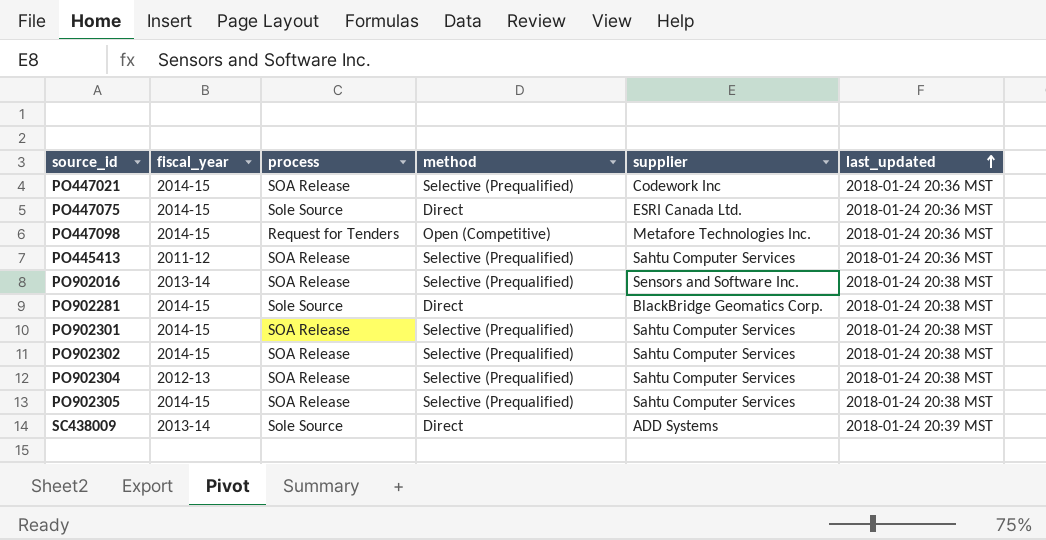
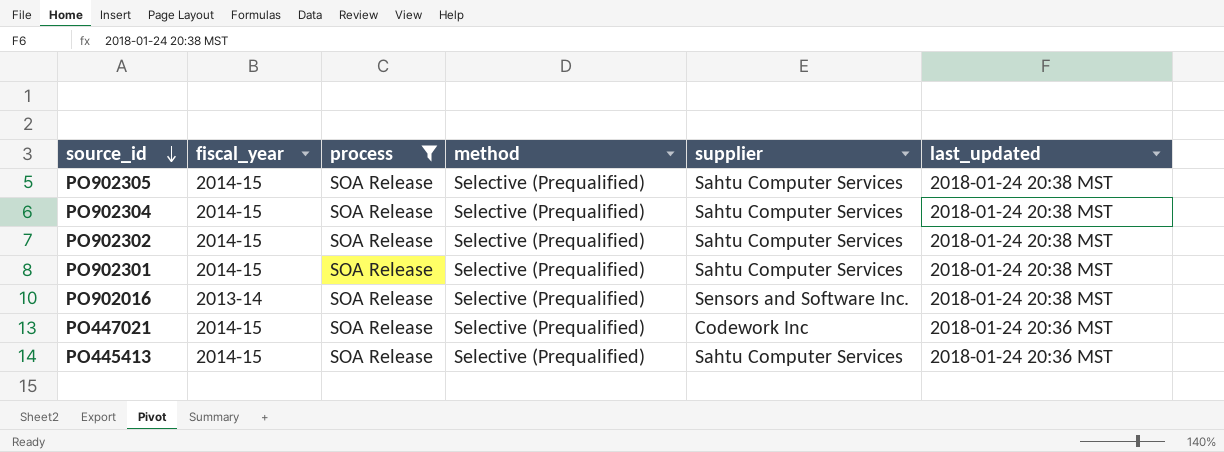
filter: none -> process = SOA Release
row order: last_updated ascending -> source_id descending
PO902304 | fiscal_year: 2012-13 -> 2014-15
PO445413 | fiscal_year: 2011-12 -> 2014-15

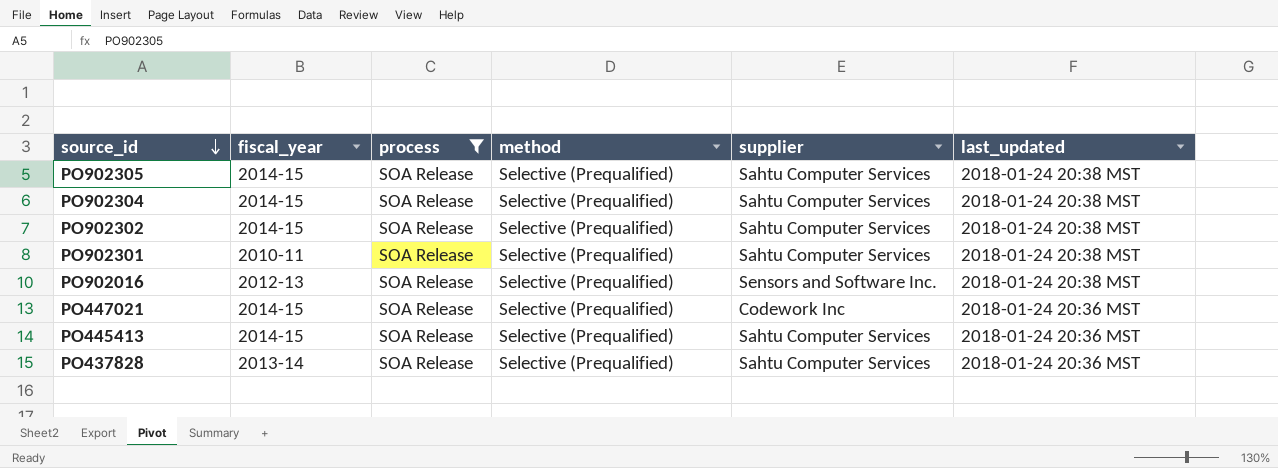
PO902301 | fiscal_year: 2014-15 -> 2010-11
PO902016 | fiscal_year: 2013-14 -> 2012-13
row PO437828: none -> 2013-14 | SOA Release | Selective (Prequalified) | Sahtu Computer Services | 2018-01-24 20:36 MST

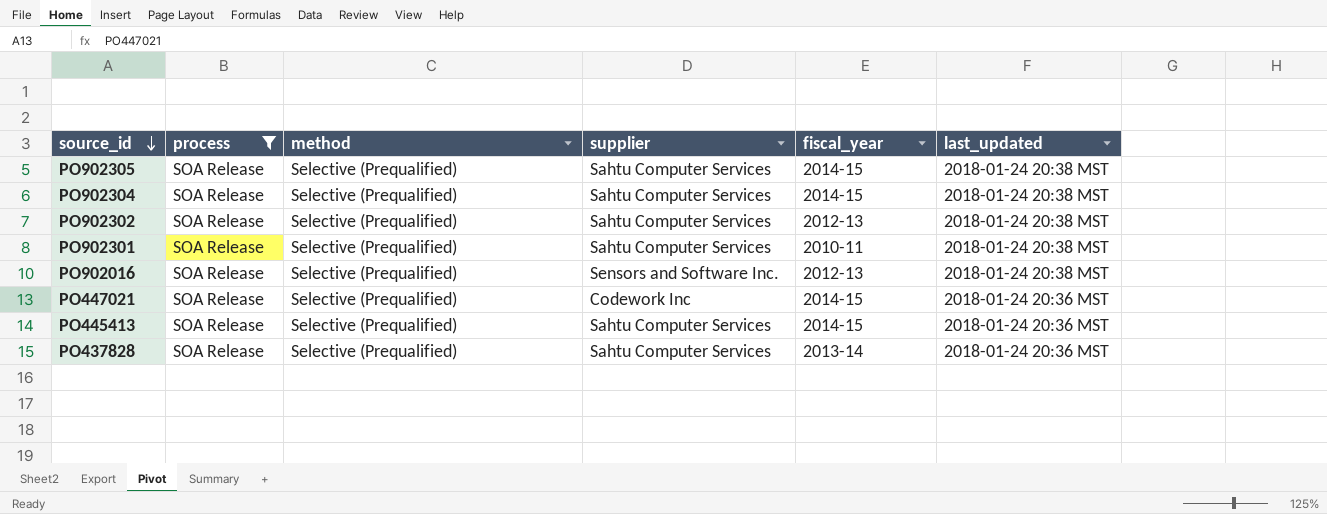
column fiscal_year | position: 2 -> 5
PO902302 | fiscal_year: 2014-15 -> 2012-13

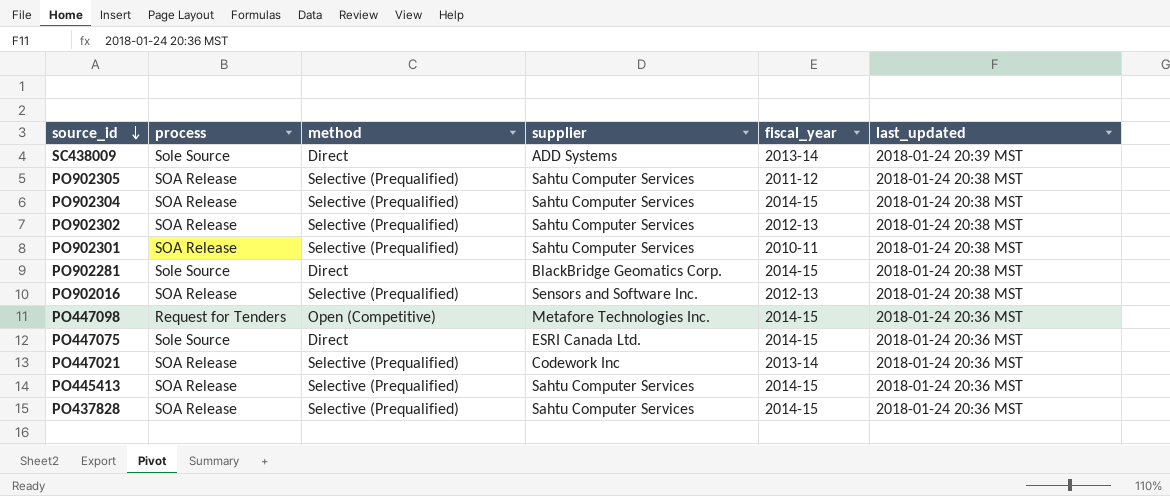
filter: process = SOA Release -> none
PO902305 | fiscal_year: 2014-15 -> 2011-12
PO447021 | fiscal_year: 2014-15 -> 2013-14
PO437828 | fiscal_year: 2013-14 -> 2014-15

